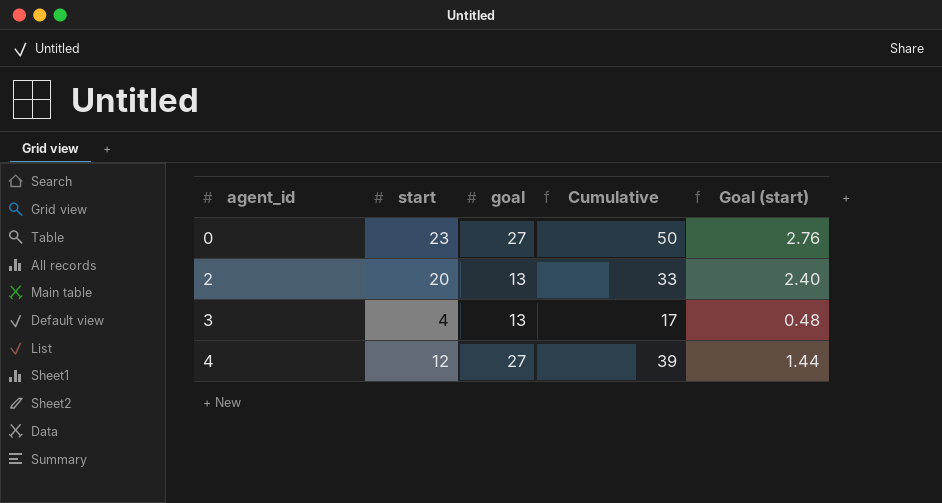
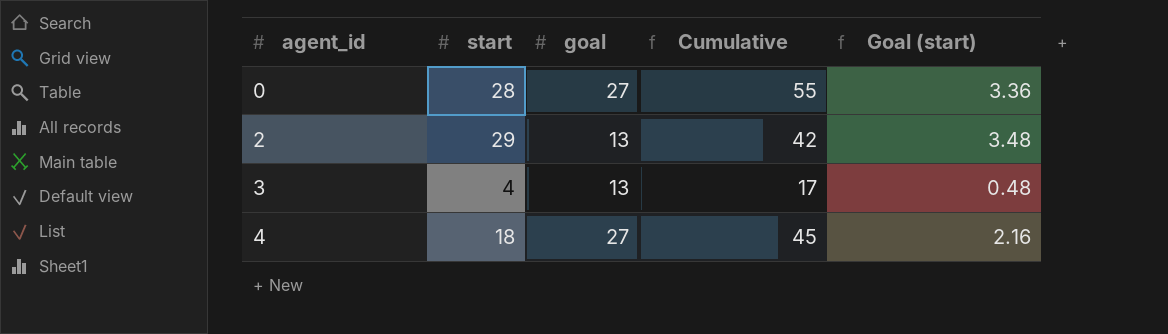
0 | start: 23 -> 28
0 | Cumulative: 50 -> 55
0 | Goal (start): 2.76 -> 3.36
2 | start: 20 -> 29
2 | Cumulative: 33 -> 42
2 | Goal (start): 2.40 -> 3.48
4 | start: 12 -> 18
4 | Cumulative: 39 -> 45
4 | Goal (start): 1.44 -> 2.16

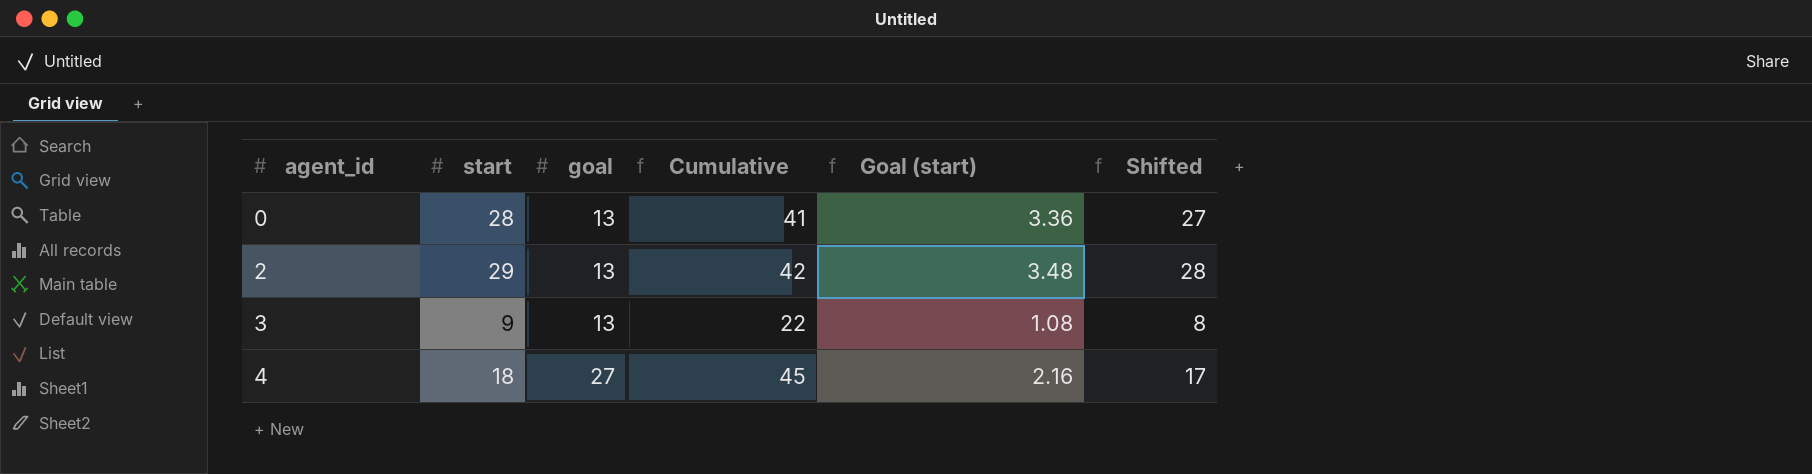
column Shifted | formula: none -> [start] - 1
0 | goal: 27 -> 13
0 | Cumulative: 55 -> 41
3 | start: 4 -> 9
3 | Cumulative: 17 -> 22
3 | Goal (start): 0.48 -> 1.08

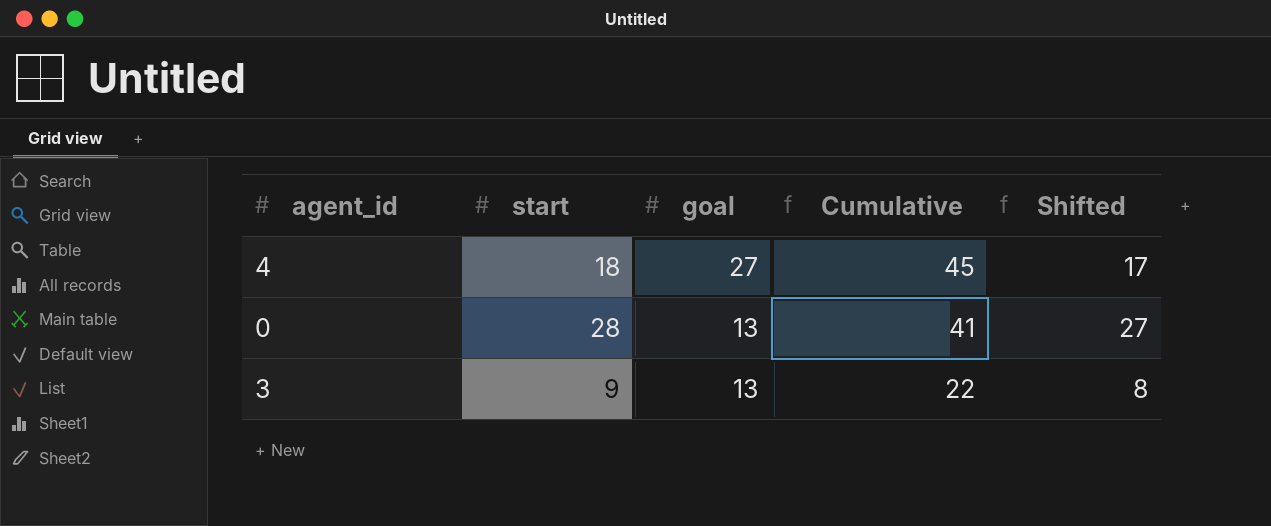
row order: agent_id ascending -> goal descending
column Goal (start) | formula: [start] * 0.12 -> none
row 2: 29 | 13 | 42 | 3.48 | 28 -> none

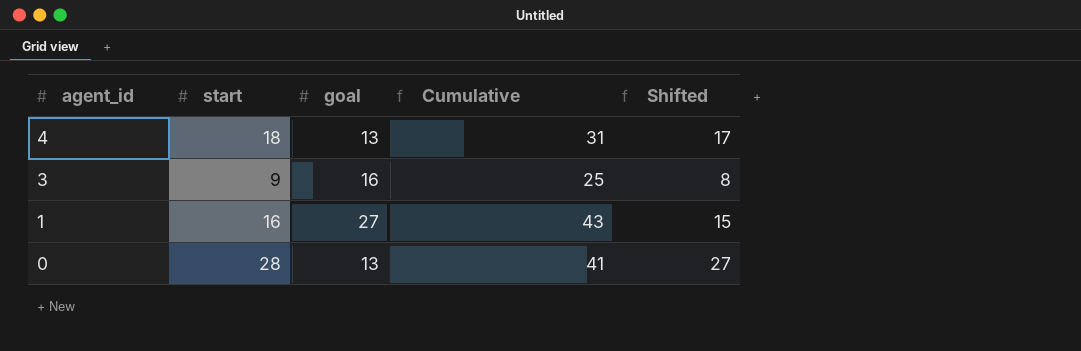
row order: goal descending -> agent_id descending
4 | goal: 27 -> 13
4 | Cumulative: 45 -> 31
3 | goal: 13 -> 16
3 | Cumulative: 22 -> 25
row 1: none -> 16 | 27 | 43 | 15

